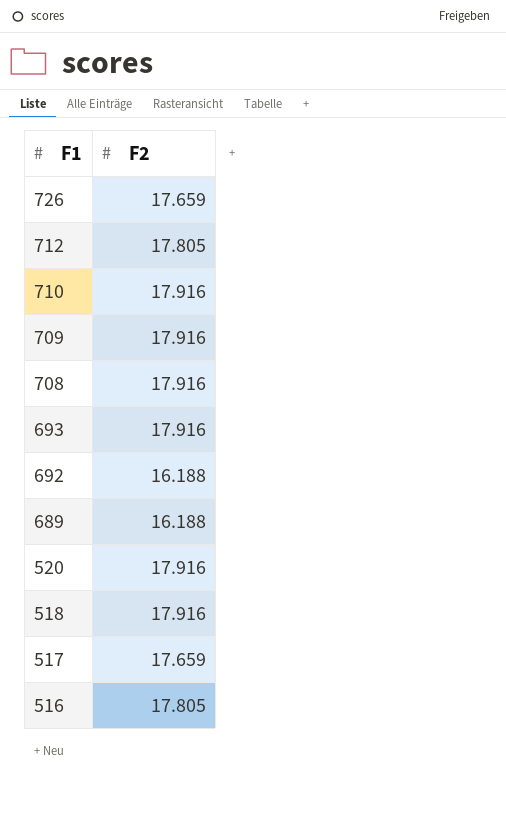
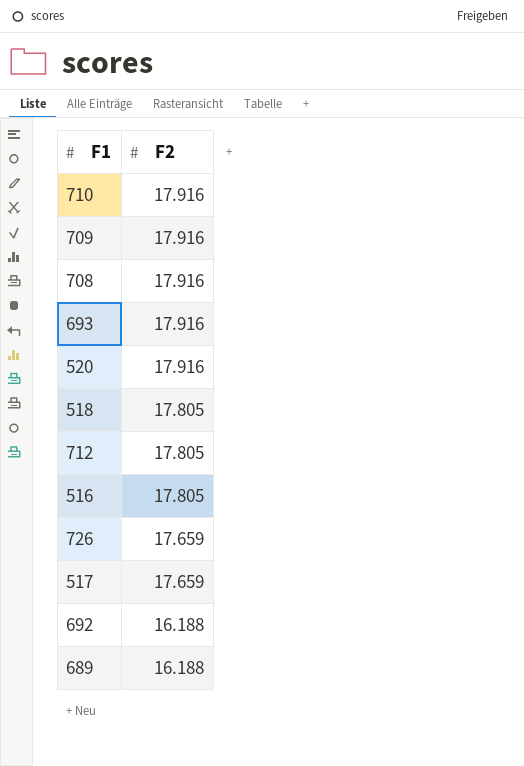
row order: F1 descending -> F2 descending
518 | F2: 17.916 -> 17.805

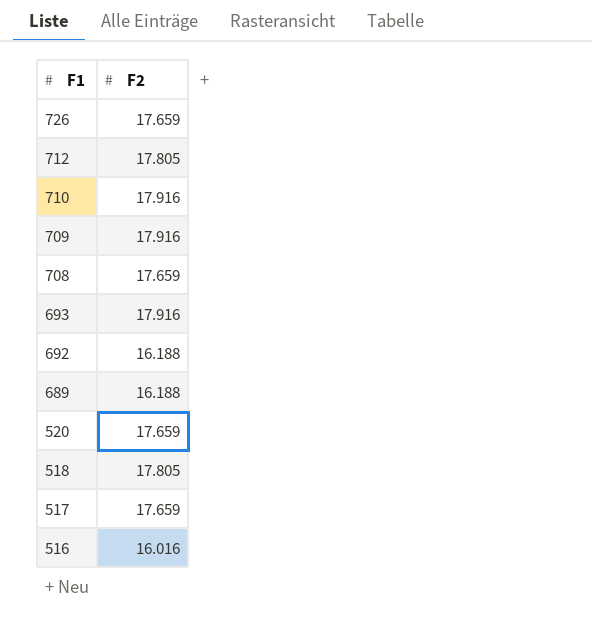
row order: F2 descending -> F1 descending
708 | F2: 17.916 -> 17.659
520 | F2: 17.916 -> 17.659
516 | F2: 17.805 -> 16.016

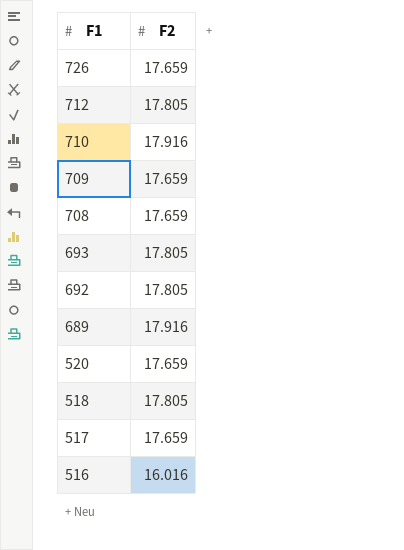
709 | F2: 17.916 -> 17.659
693 | F2: 17.916 -> 17.805
692 | F2: 16.188 -> 17.805
689 | F2: 16.188 -> 17.916

